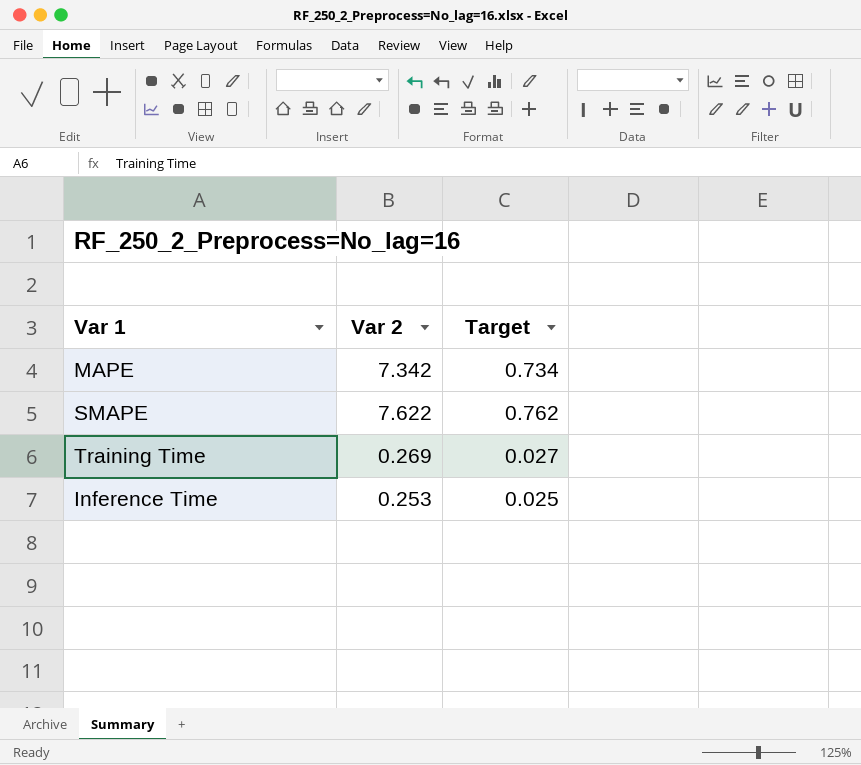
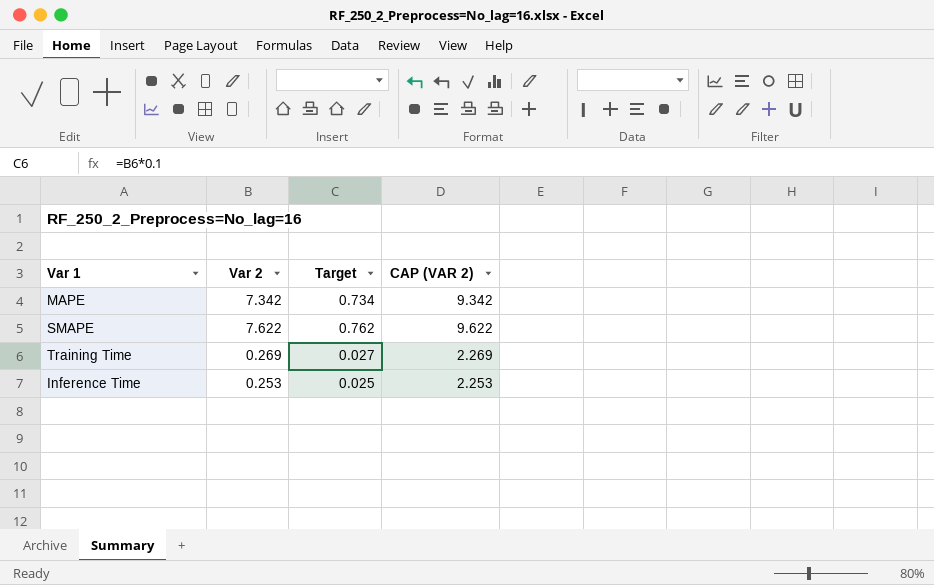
column CAP (VAR 2) | formula: none -> [Var 2] + 2

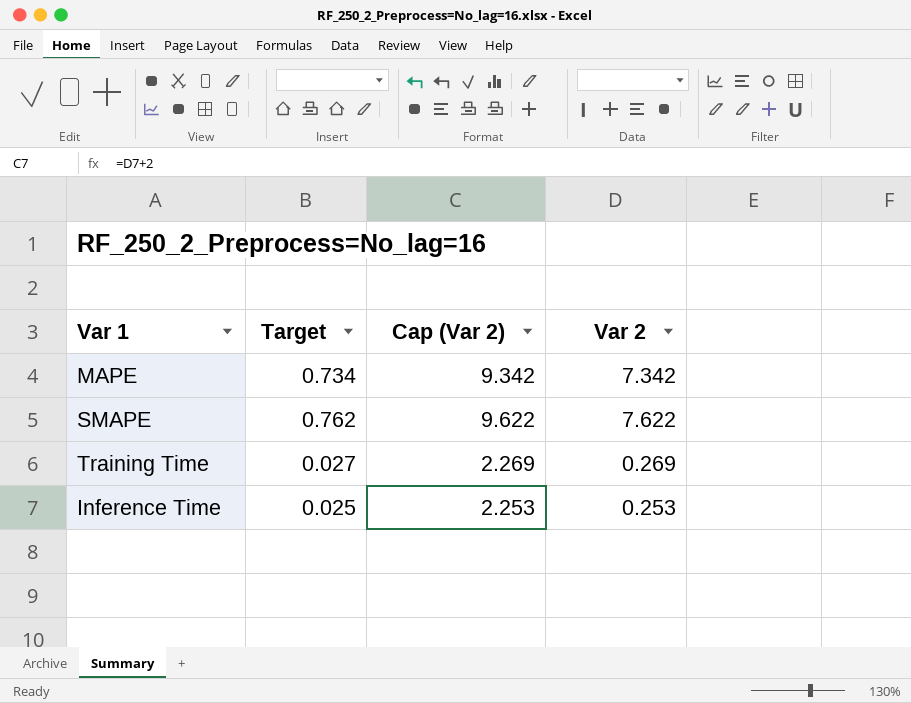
column name: CAP (VAR 2) -> Cap (Var 2)
column Var 2 | position: 2 -> 4

